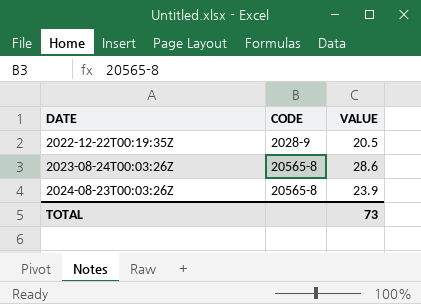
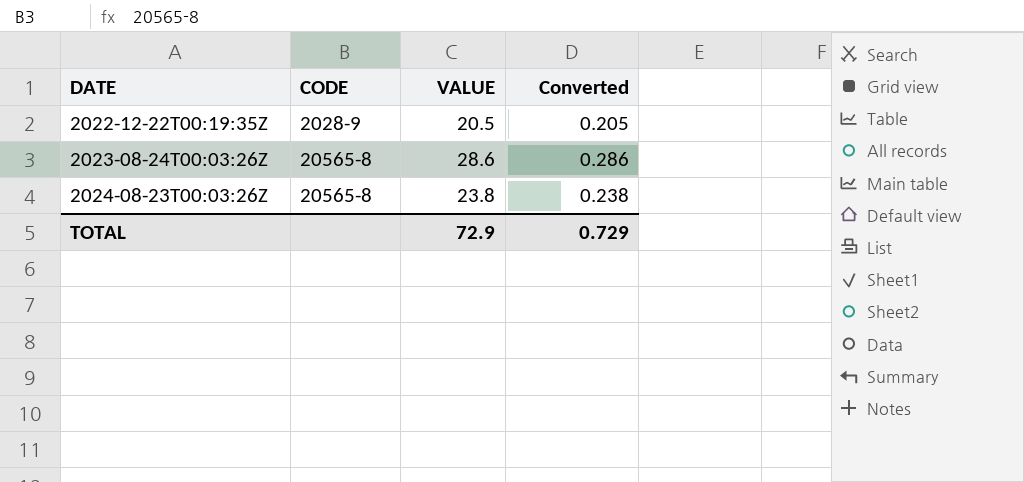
column Converted | formula: none -> [VALUE] * 0.01
2024-08-23T00:03:26Z | VALUE: 23.9 -> 23.8
TOTAL | VALUE: 73 -> 72.9

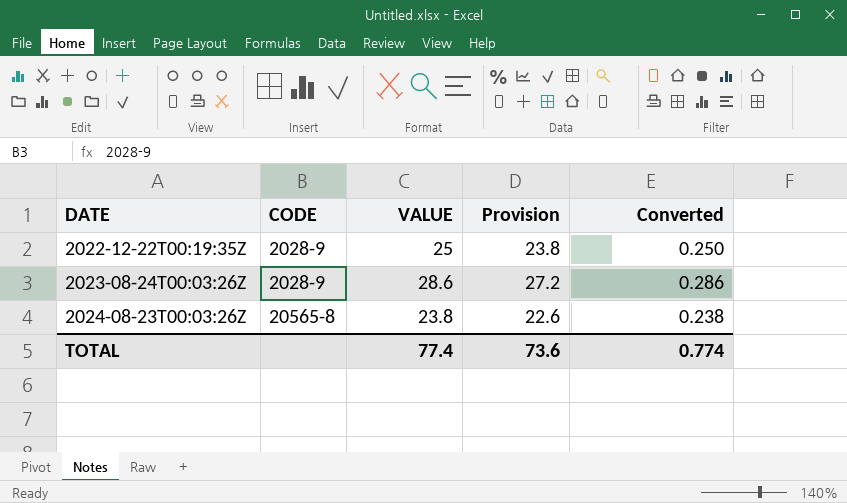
column Provision | formula: none -> [VALUE] * 0.95
2022-12-22T00:19:35Z | VALUE: 20.5 -> 25
2022-12-22T00:19:35Z | Converted: 0.205 -> 0.250
2023-08-24T00:03:26Z | CODE: 20565-8 -> 2028-9
TOTAL | VALUE: 72.9 -> 77.4
TOTAL | Converted: 0.729 -> 0.774

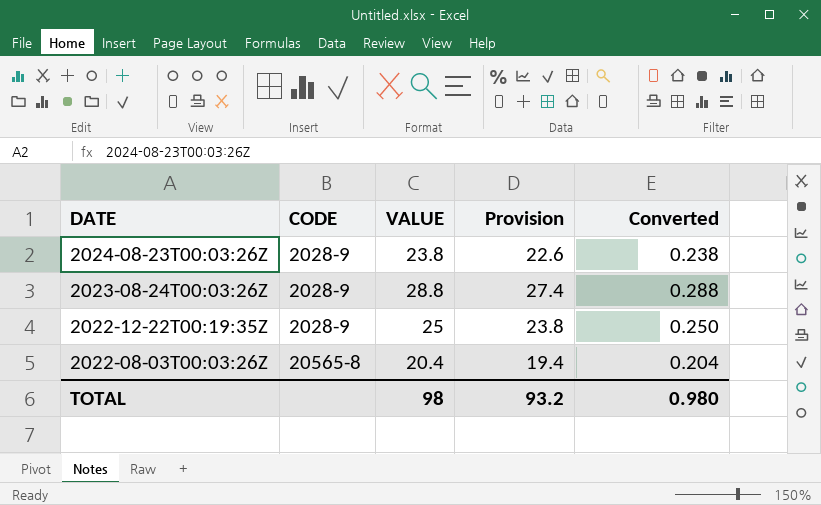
row order: DATE ascending -> DATE descending
2024-08-23T00:03:26Z | CODE: 20565-8 -> 2028-9
2023-08-24T00:03:26Z | VALUE: 28.6 -> 28.8
2023-08-24T00:03:26Z | Provision: 27.2 -> 27.4
2023-08-24T00:03:26Z | Converted: 0.286 -> 0.288
row 2022-08-03T00:03:26Z: none -> 20565-8 | 20.4 | 19.4 | 0.204
TOTAL | VALUE: 77.4 -> 98
TOTAL | Provision: 73.6 -> 93.2
TOTAL | Converted: 0.774 -> 0.980

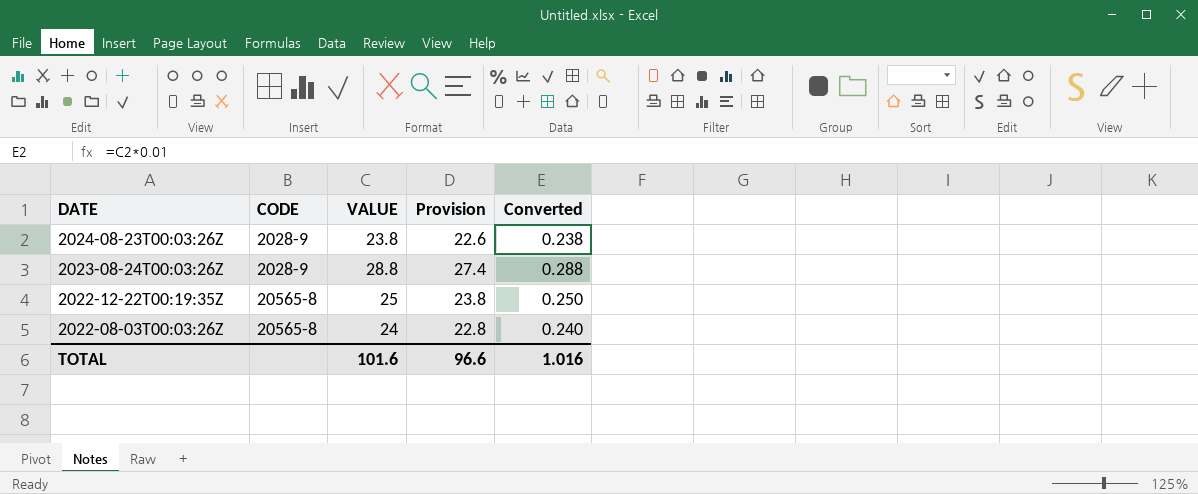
2022-12-22T00:19:35Z | CODE: 2028-9 -> 20565-8
2022-08-03T00:03:26Z | VALUE: 20.4 -> 24
2022-08-03T00:03:26Z | Provision: 19.4 -> 22.8
2022-08-03T00:03:26Z | Converted: 0.204 -> 0.240
TOTAL | VALUE: 98 -> 101.6
TOTAL | Provision: 93.2 -> 96.6
TOTAL | Converted: 0.980 -> 1.016

